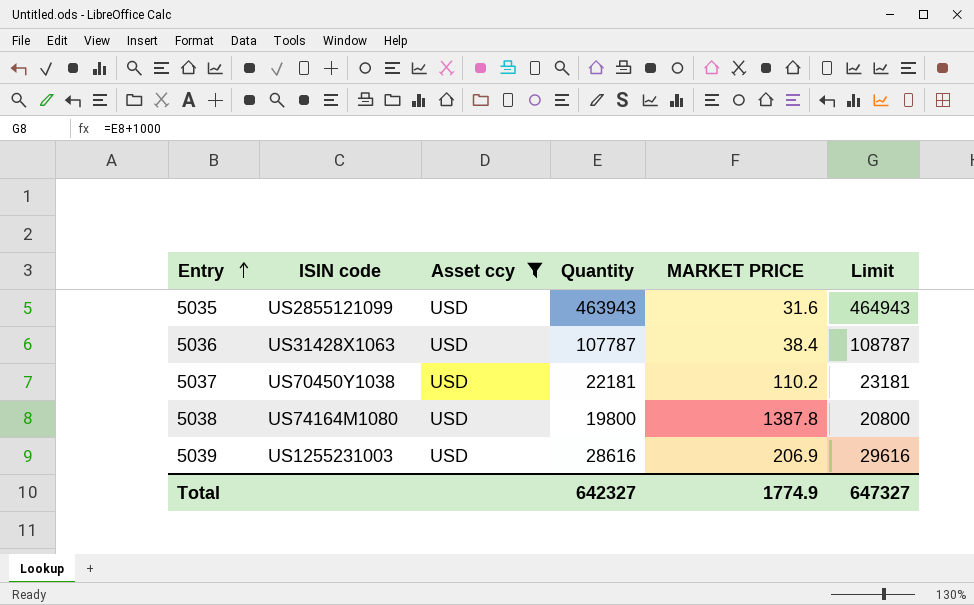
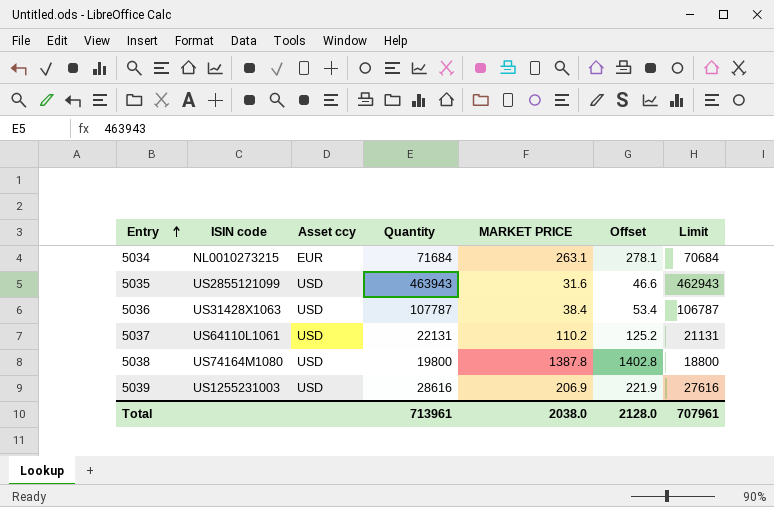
filter: Asset ccy = USD -> none
column Offset | formula: none -> [MARKET PRICE] + 15
column Limit | formula: [Quantity] + 1000 -> [Quantity] - 1000
5037 | ISIN code: US70450Y1038 -> US64110L1061
5037 | Quantity: 22181 -> 22131
Total | Quantity: 642327 -> 713961
Total | MARKET PRICE: 1774.9 -> 2038.0
Total | Limit: 647327 -> 707961

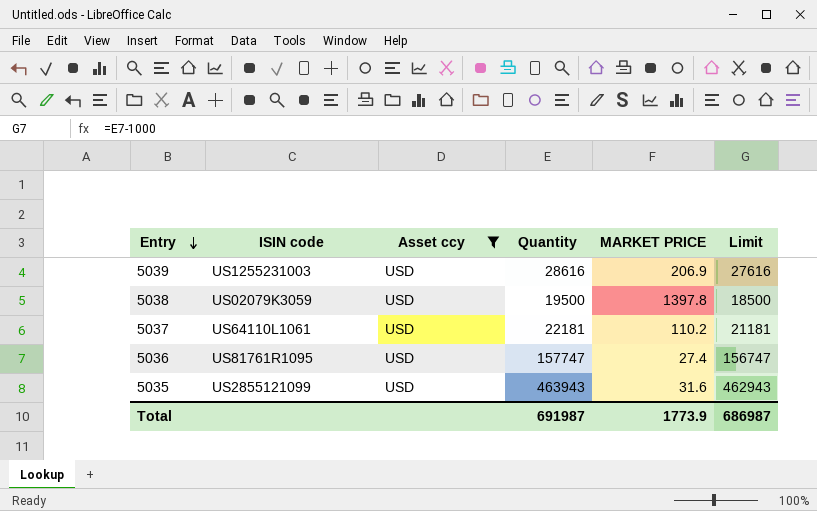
filter: none -> Asset ccy = USD
row order: Entry ascending -> Entry descending
column Offset | formula: [MARKET PRICE] + 15 -> none
5038 | ISIN code: US74164M1080 -> US02079K3059
5038 | Quantity: 19800 -> 19500
5038 | MARKET PRICE: 1387.8 -> 1397.8
5038 | Limit: 18800 -> 18500
5037 | Quantity: 22131 -> 22181
5037 | Limit: 21131 -> 21181
5036 | ISIN code: US31428X1063 -> US81761R1095
5036 | Quantity: 107787 -> 157747
5036 | MARKET PRICE: 38.4 -> 27.4
5036 | Limit: 106787 -> 156747
Total | Quantity: 713961 -> 691987
Total | MARKET PRICE: 2038.0 -> 1773.9
Total | Limit: 707961 -> 686987

